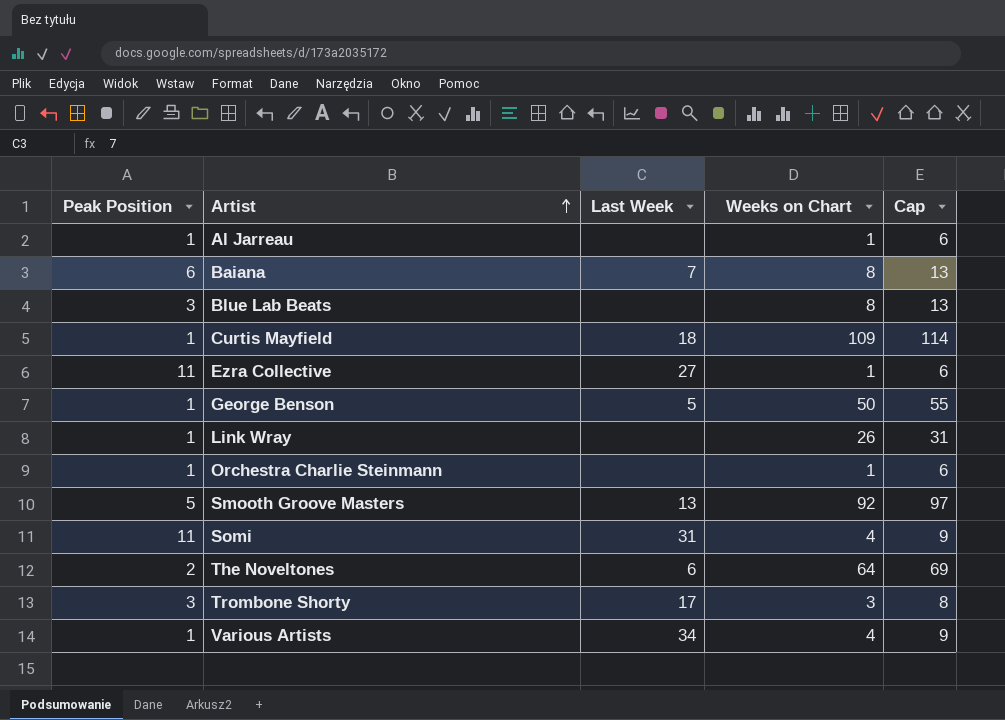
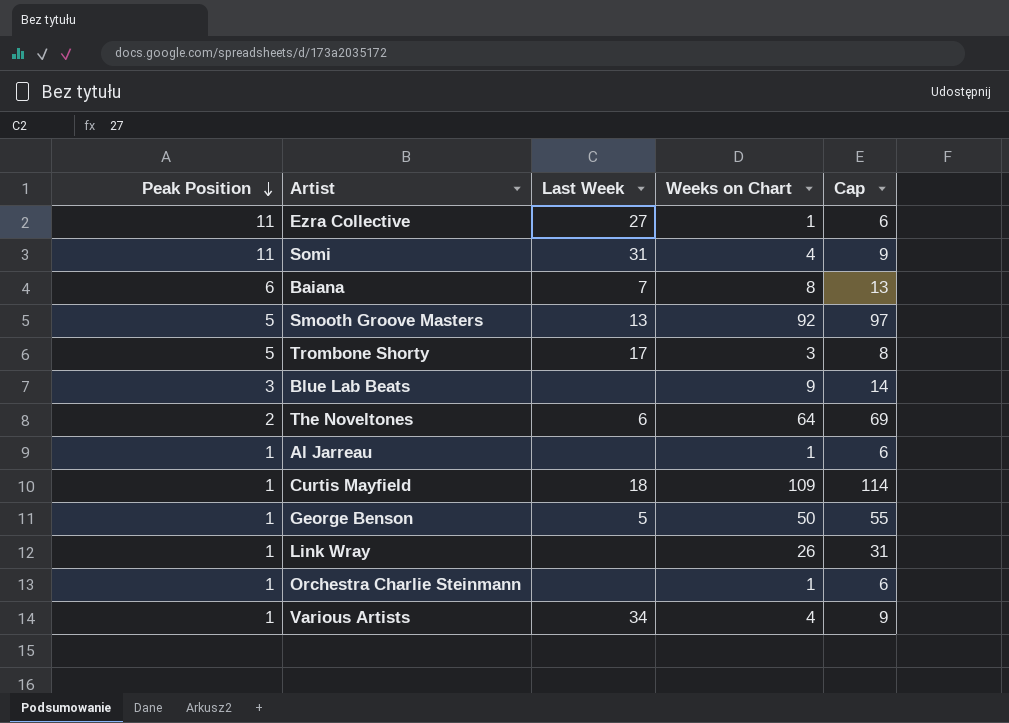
row order: Artist ascending -> Peak Position descending
Trombone Shorty | Peak Position: 3 -> 5
Blue Lab Beats | Weeks on Chart: 8 -> 9
Blue Lab Beats | Cap: 13 -> 14

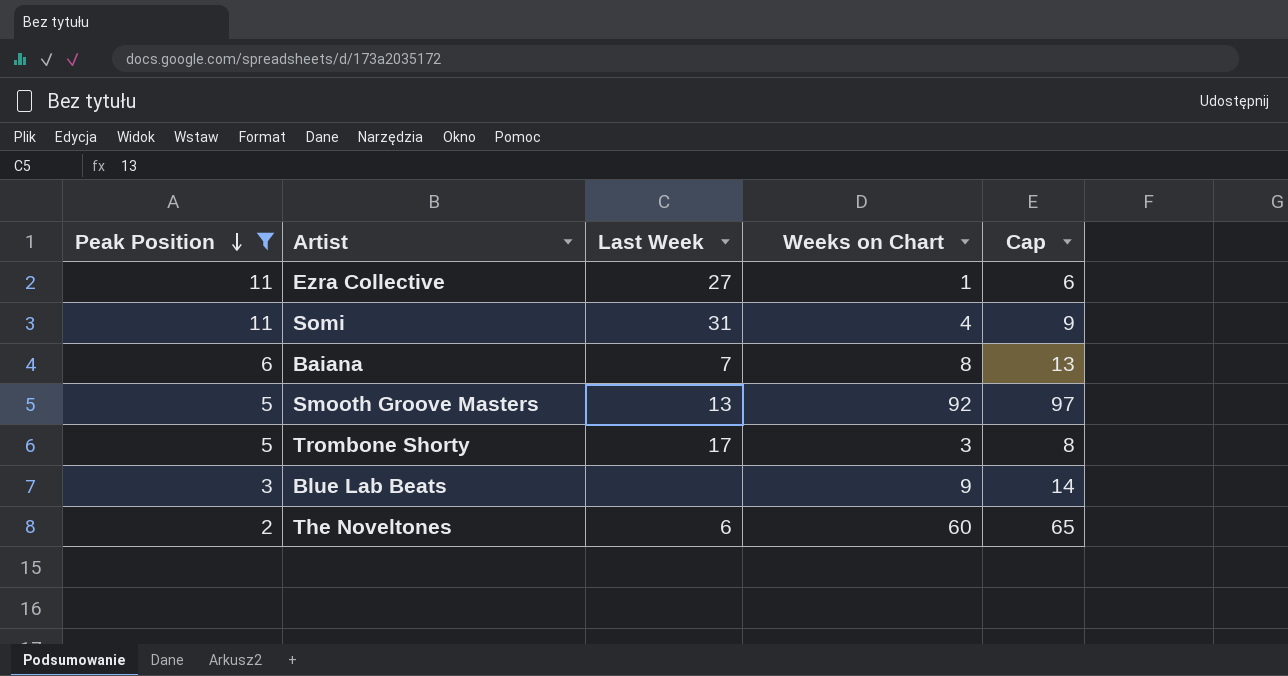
filter: none -> Peak Position != 1
The Noveltones | Weeks on Chart: 64 -> 60
The Noveltones | Cap: 69 -> 65

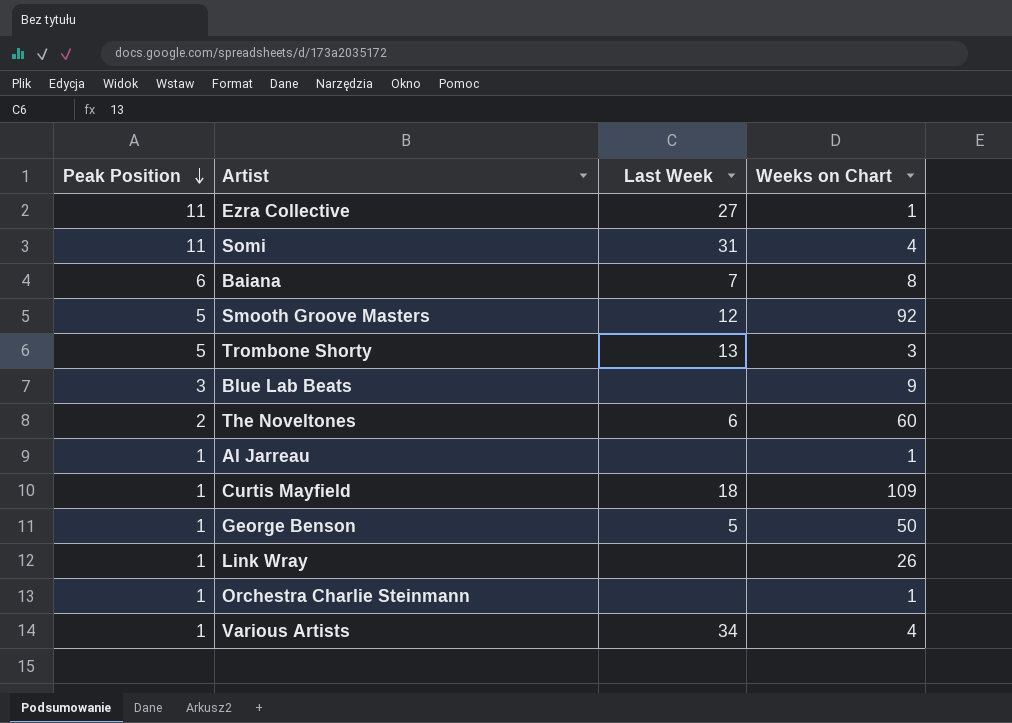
filter: Peak Position != 1 -> none
column Cap | formula: [Weeks on Chart] + 5 -> none
Smooth Groove Masters | Last Week: 13 -> 12
Trombone Shorty | Last Week: 17 -> 13

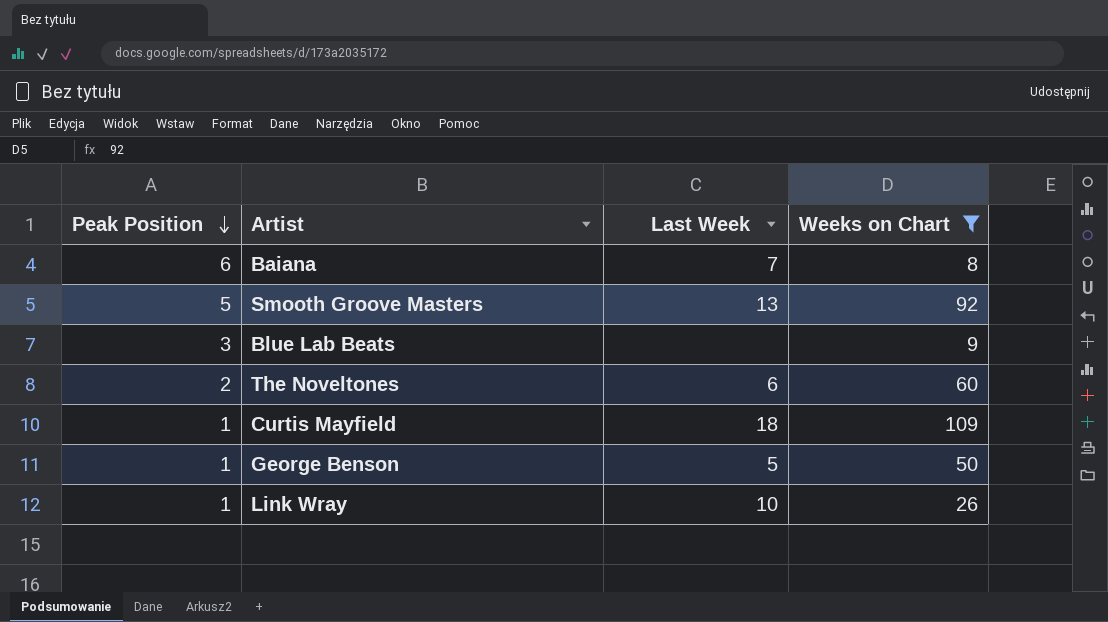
filter: none -> Weeks on Chart >= 8
Smooth Groove Masters | Last Week: 12 -> 13
Link Wray | Last Week: none -> 10

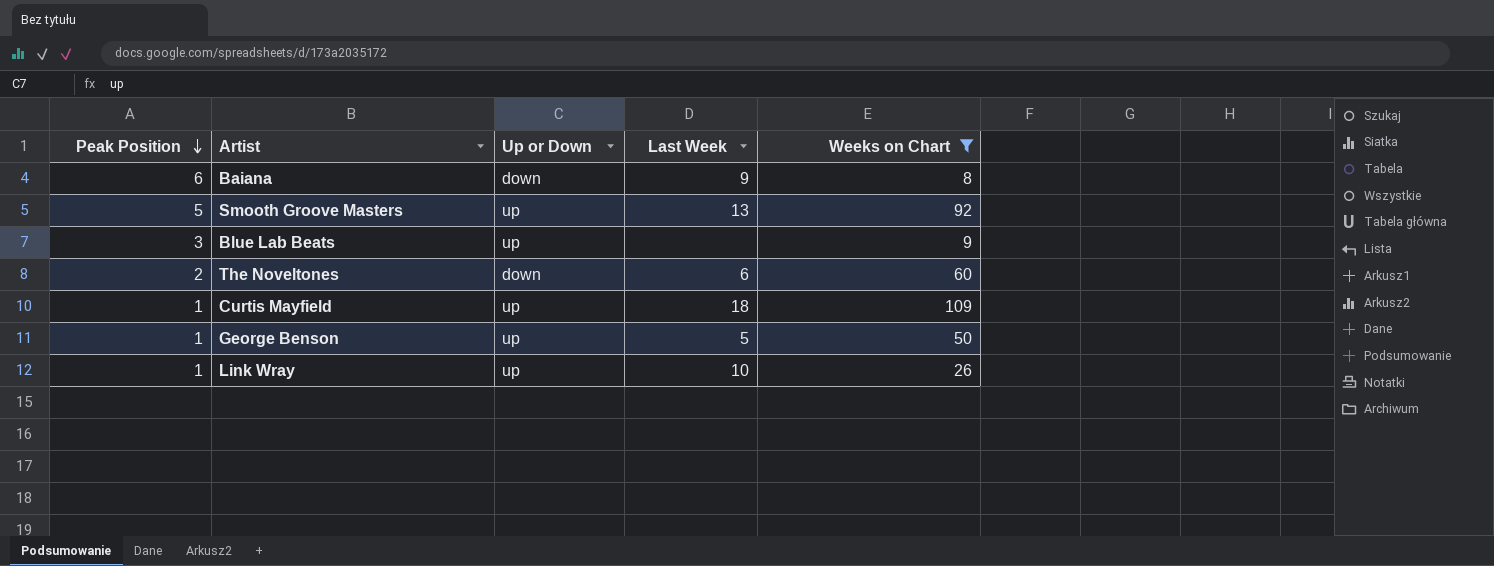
column Up or Down | position: none -> 3
Baiana | Last Week: 7 -> 9

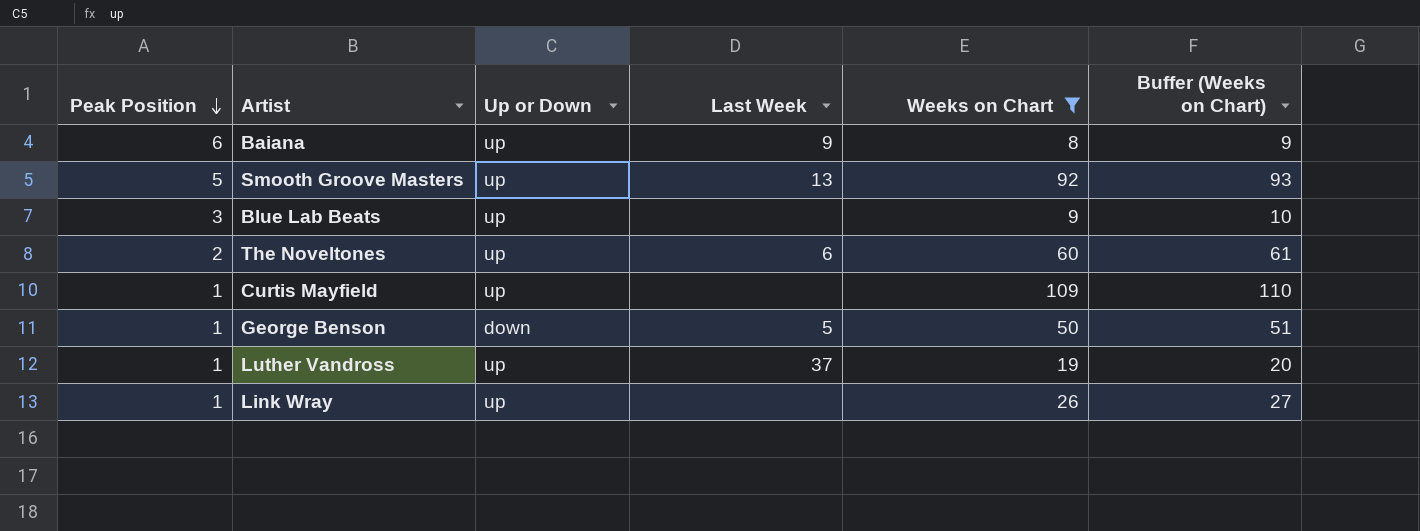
column Buffer (Weeks on Chart) | formula: none -> [Weeks on Chart] + 1
Baiana | Up or Down: down -> up
The Noveltones | Up or Down: down -> up
Curtis Mayfield | Last Week: 18 -> none
George Benson | Up or Down: up -> down
row Luther Vandross: none -> 1 | up | 37 | 19 | 20
Link Wray | Last Week: 10 -> none

